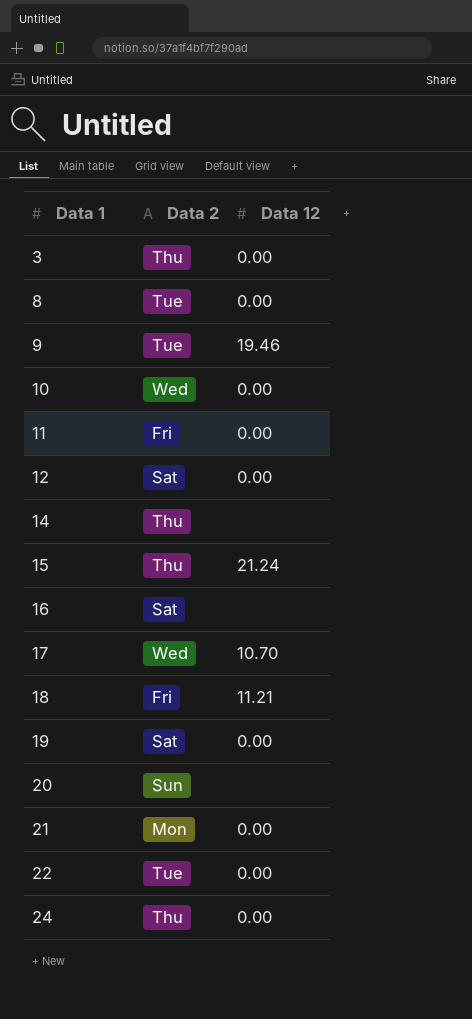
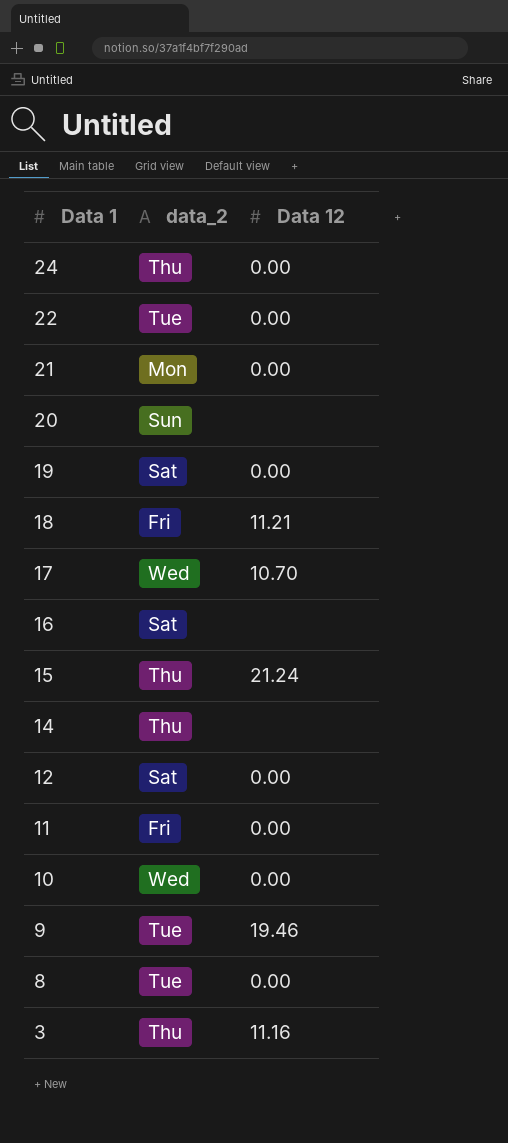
row order: Data 1 ascending -> Data 1 descending
column name: Data 2 -> data_2
3 | Data 12: 0.00 -> 11.16

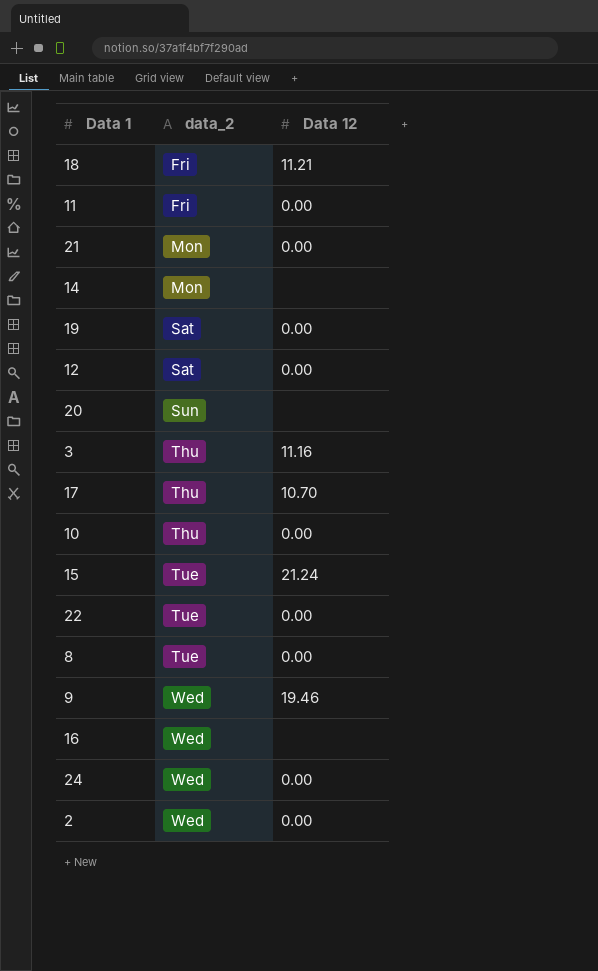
row order: Data 1 descending -> data_2 ascending
14 | data_2: Thu -> Mon
17 | data_2: Wed -> Thu
10 | data_2: Wed -> Thu
15 | data_2: Thu -> Tue
9 | data_2: Tue -> Wed
16 | data_2: Sat -> Wed
24 | data_2: Thu -> Wed
row 2: none -> Wed | 0.00

